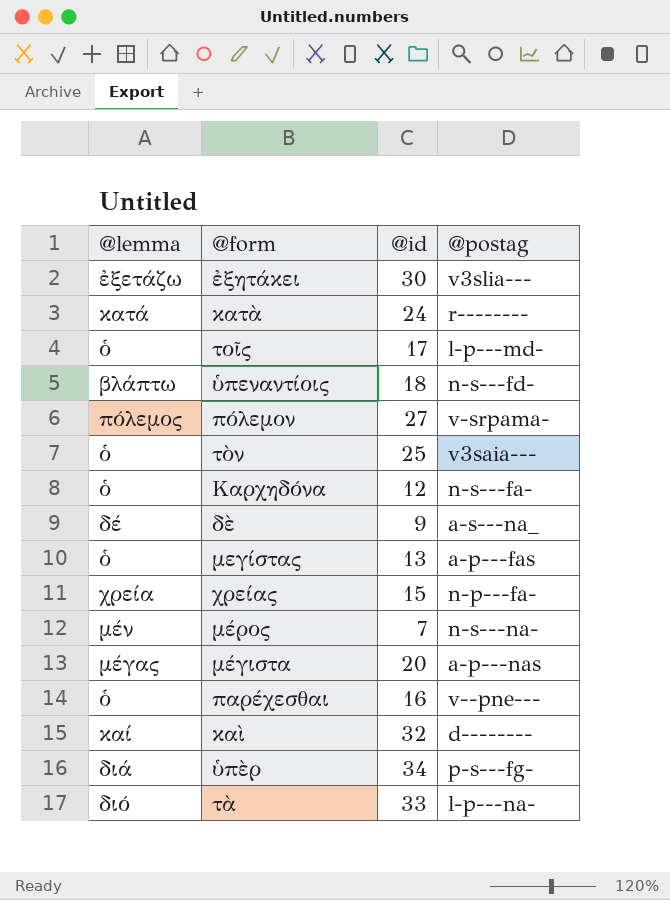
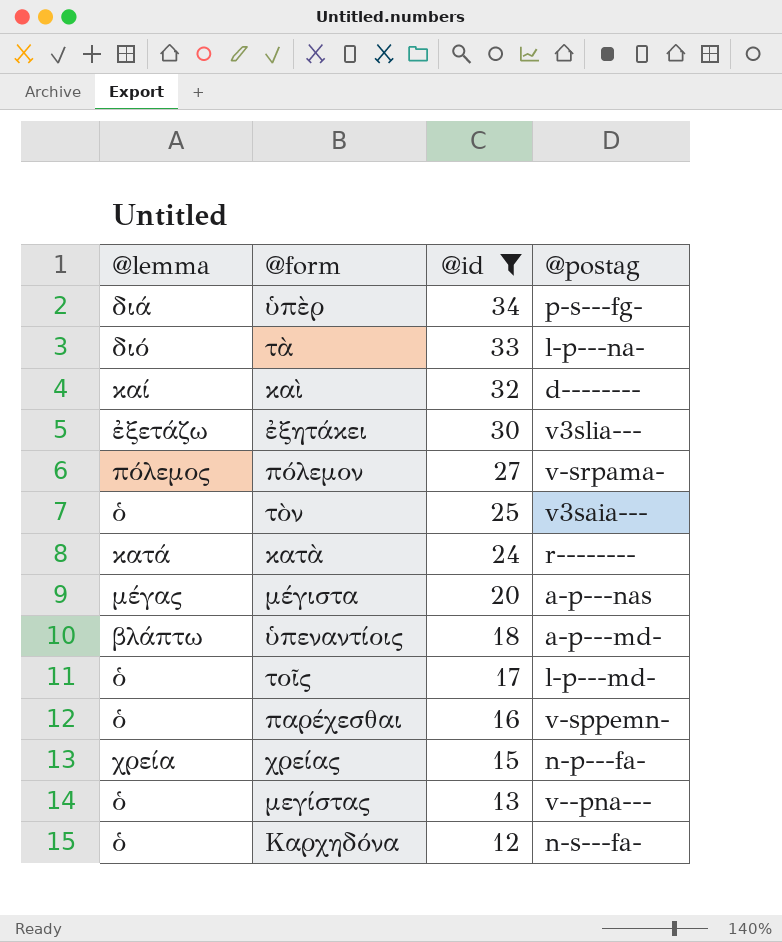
filter: none -> @id >= 12
row order: none -> @id descending
ὑπεναντίοις | @postag: n-s---fd- -> a-p---md-
παρέχεσθαι | @postag: v--pne--- -> v-sppemn-
μεγίστας | @postag: a-p---fas -> v--pna---

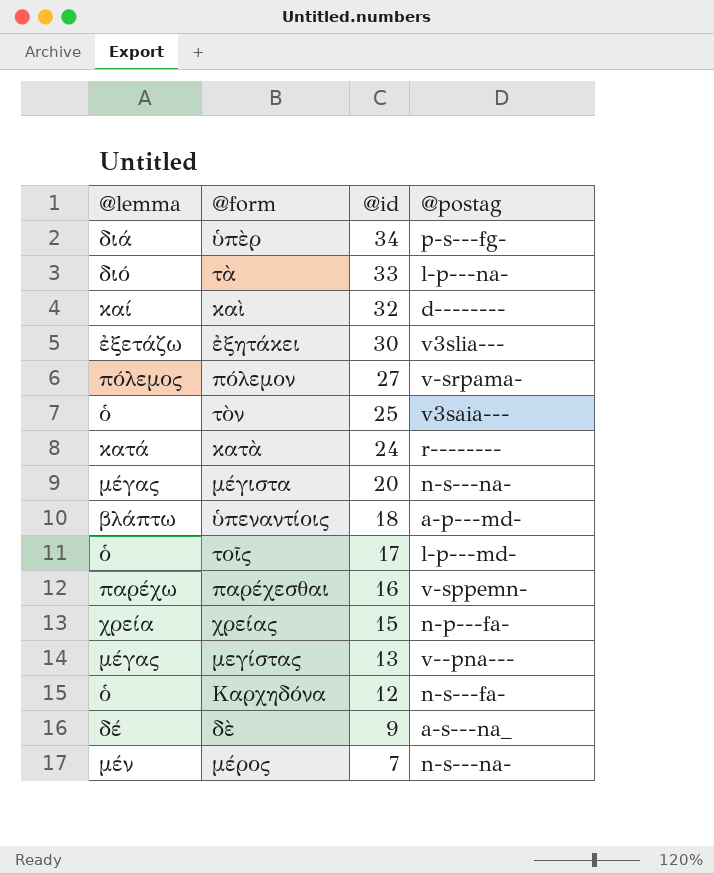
filter: @id >= 12 -> none
μέγιστα | @postag: a-p---nas -> n-s---na-
παρέχεσθαι | @lemma: ὁ -> παρέχω
μεγίστας | @lemma: ὁ -> μέγας

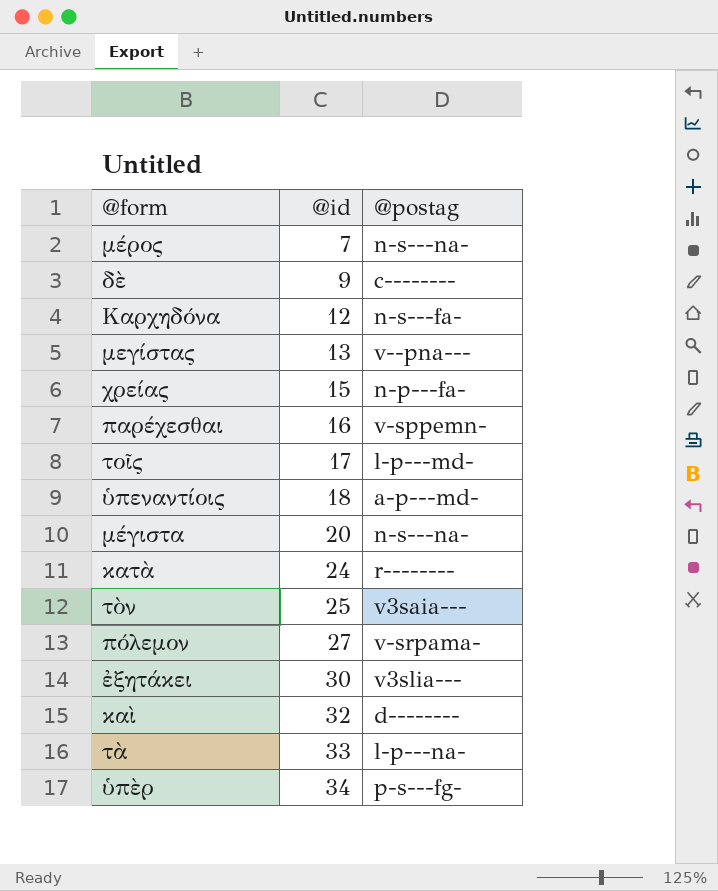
row order: @id descending -> @id ascending
column @lemma | position: 1 -> none
δὲ | @postag: a-s---na_ -> c--------

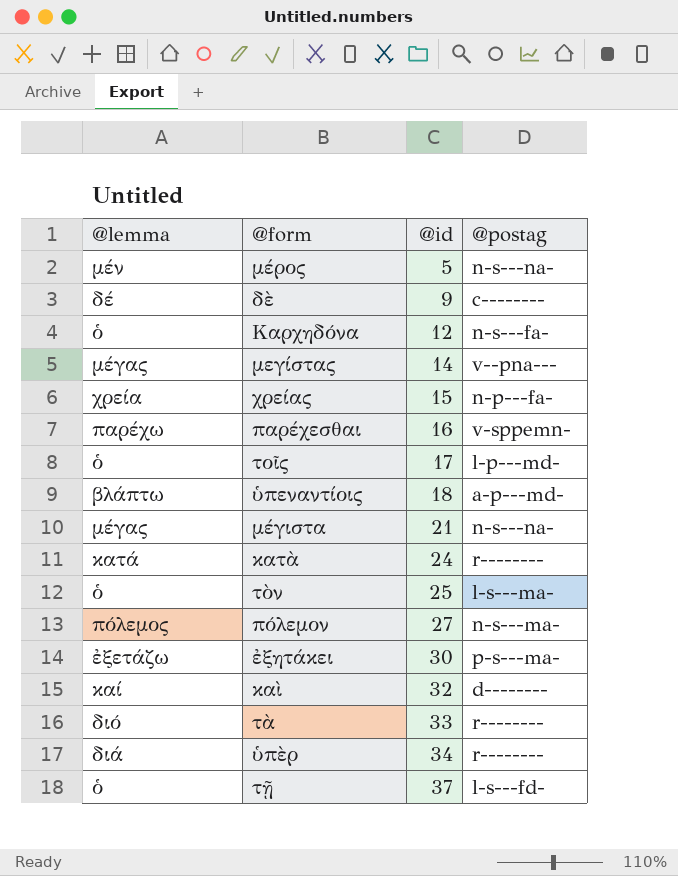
column @lemma | position: none -> 1
μέρος | @id: 7 -> 5
μεγίστας | @id: 13 -> 14
μέγιστα | @id: 20 -> 21
τὸν | @postag: v3saia--- -> l-s---ma-
πόλεμον | @postag: v-srpama- -> n-s---ma-
ἐξητάκει | @postag: v3slia--- -> p-s---ma-
τὰ | @postag: l-p---na- -> r--------
ὑπὲρ | @postag: p-s---fg- -> r--------
row τῇ: none -> ὁ | 37 | l-s---fd-

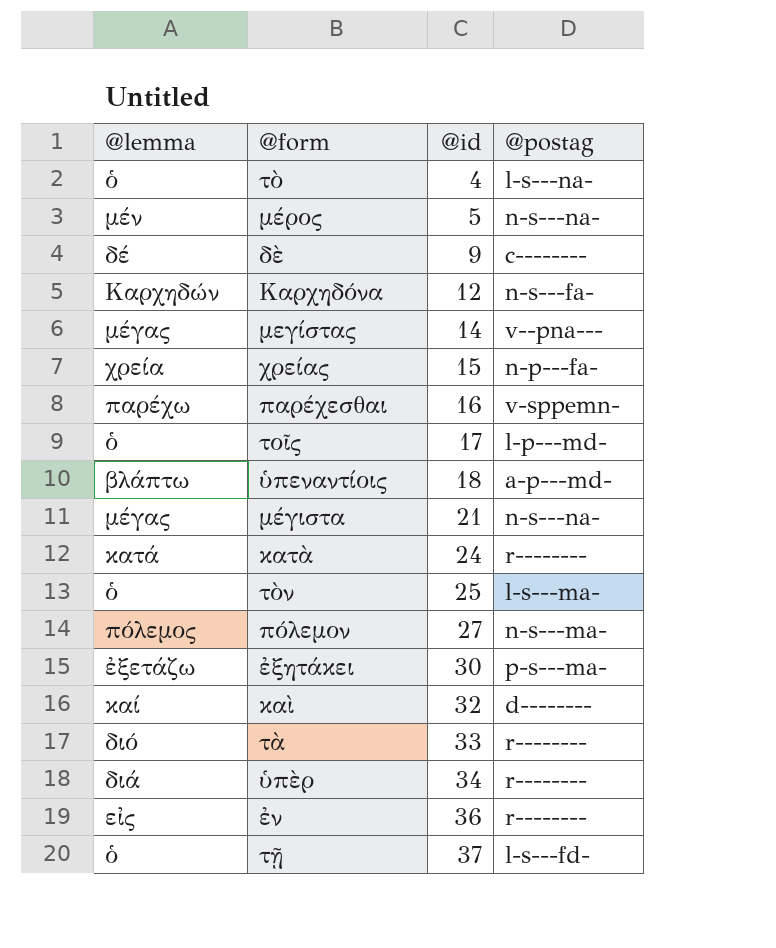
row τὸ: none -> ὁ | 4 | l-s---na-
Καρχηδόνα | @lemma: ὁ -> Καρχηδών
row ἐν: none -> εἰς | 36 | r--------

